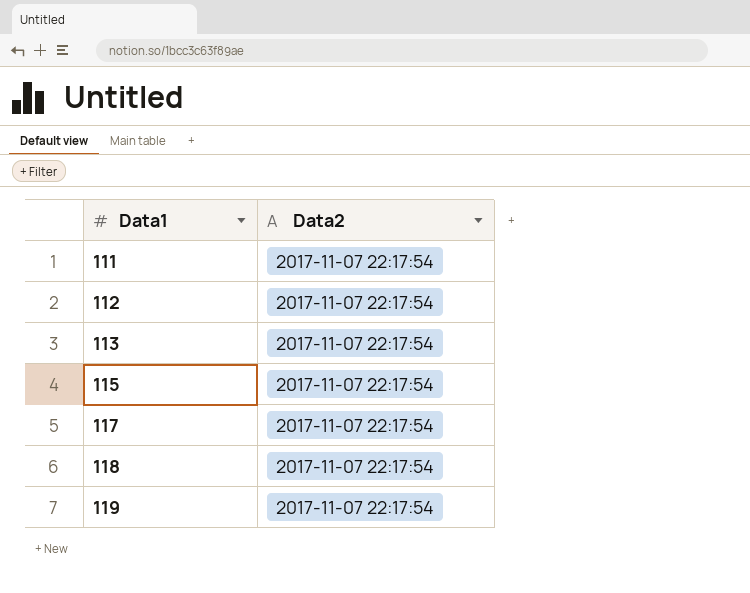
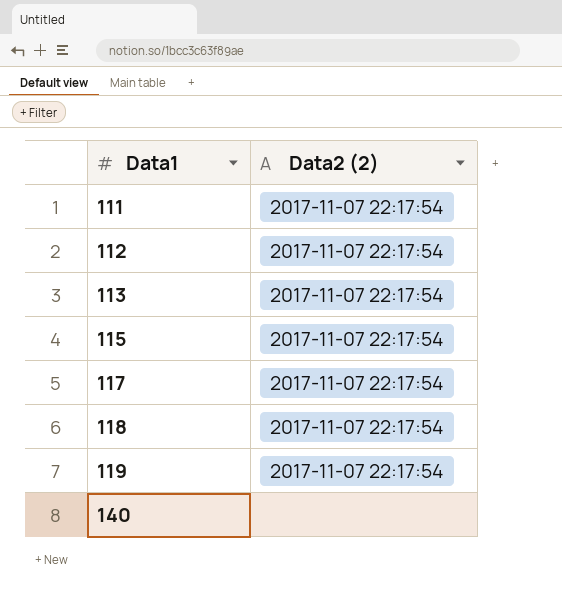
column name: Data2 -> Data2 (2)
row 140: none -> none

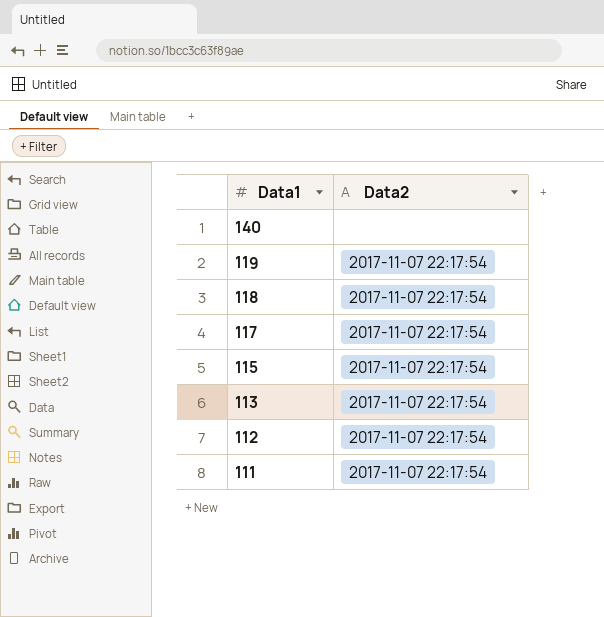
row order: Data1 ascending -> Data1 descending
column name: Data2 (2) -> Data2

